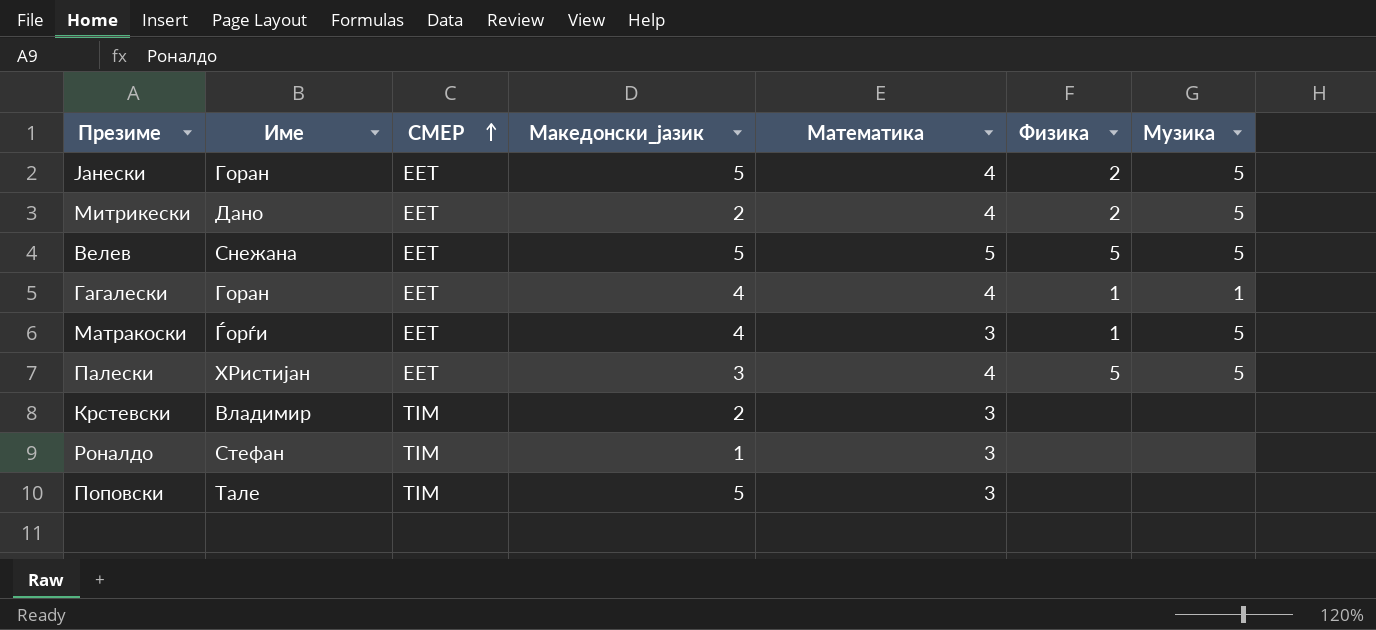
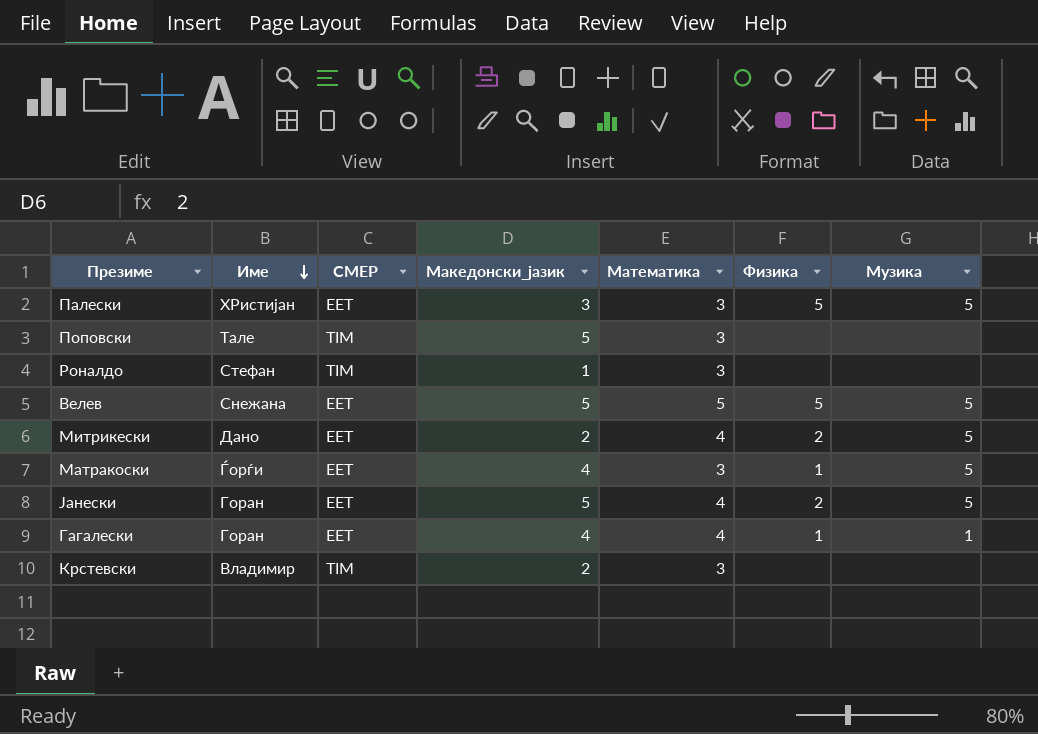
row order: СМЕР ascending -> Име descending
Палески | Математика: 4 -> 3

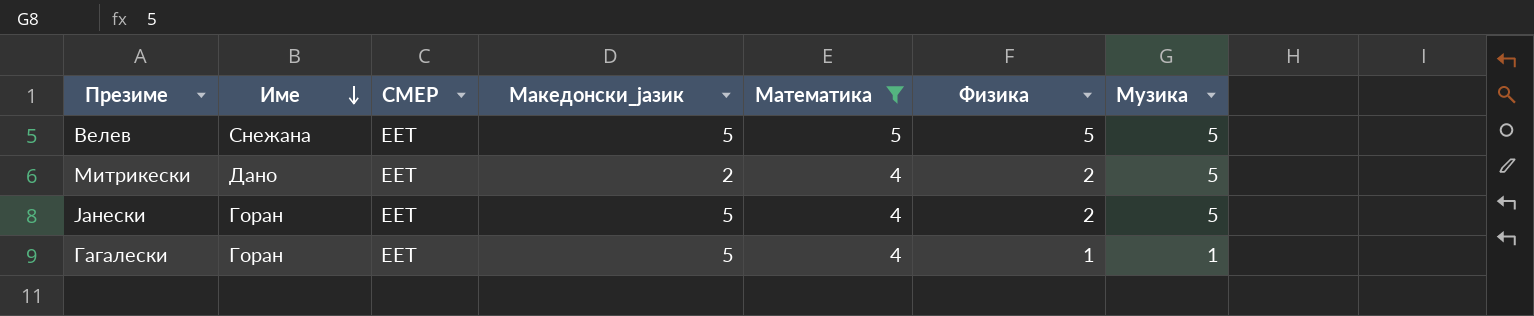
filter: none -> Математика != 3
Гагалески | Македонски_јазик: 4 -> 5

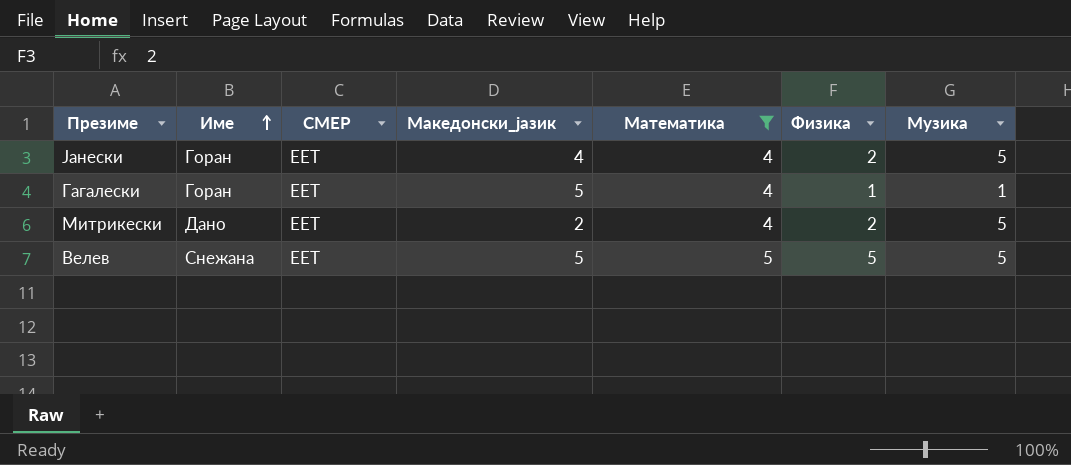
row order: Име descending -> Име ascending
Јанески | Македонски_јазик: 5 -> 4

